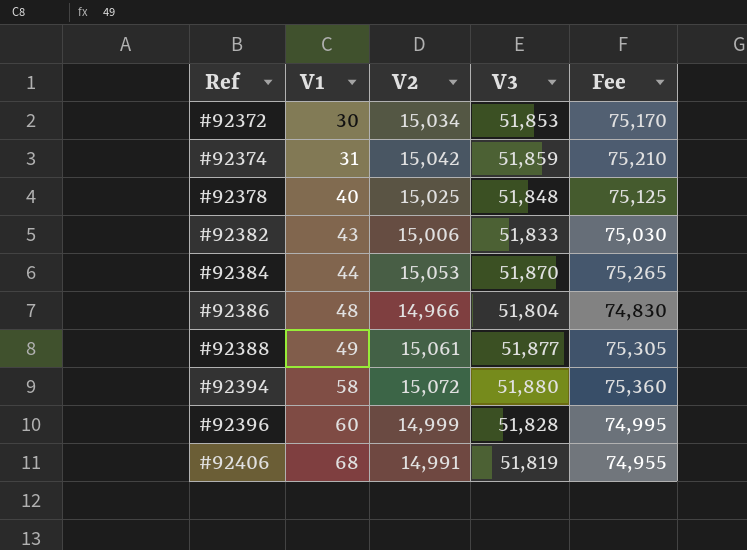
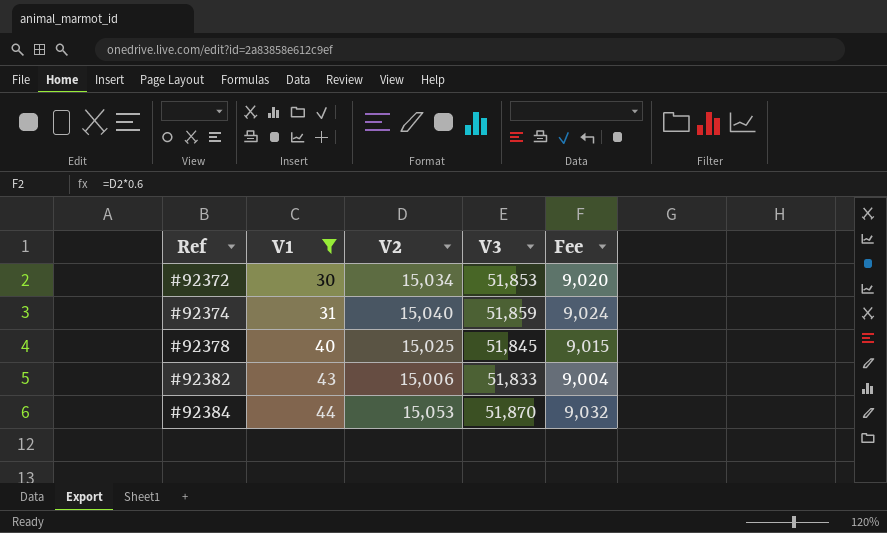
filter: none -> V1 <= 44
column Fee | formula: [V2] * 5 -> [V2] * 0.6
#92374 | V2: 15,042 -> 15,040
#92378 | V3: 51,848 -> 51,845

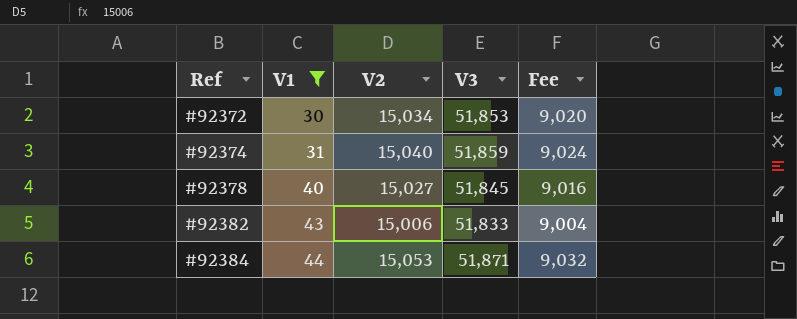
#92378 | V2: 15,025 -> 15,027
#92378 | Fee: 9,015 -> 9,016
#92384 | V3: 51,870 -> 51,871

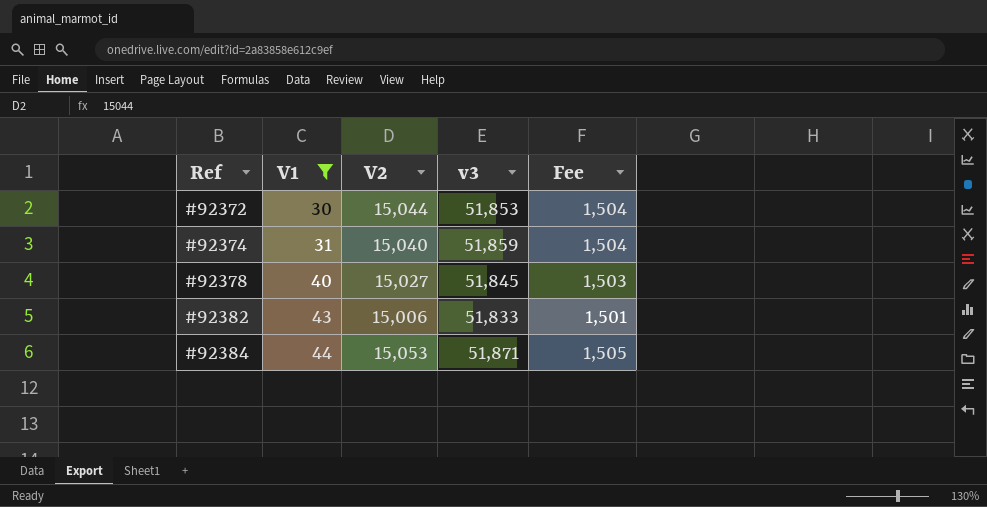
column name: V3 -> v3
column Fee | formula: [V2] * 0.6 -> [V2] * 0.1
#92372 | V2: 15,034 -> 15,044

